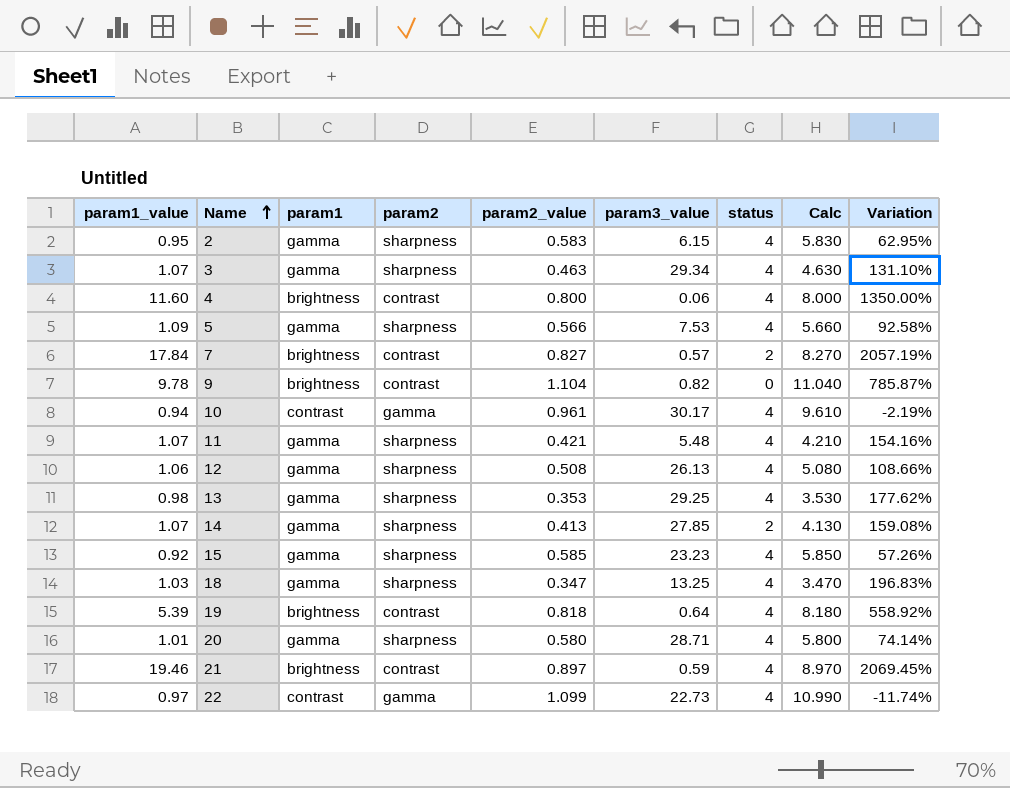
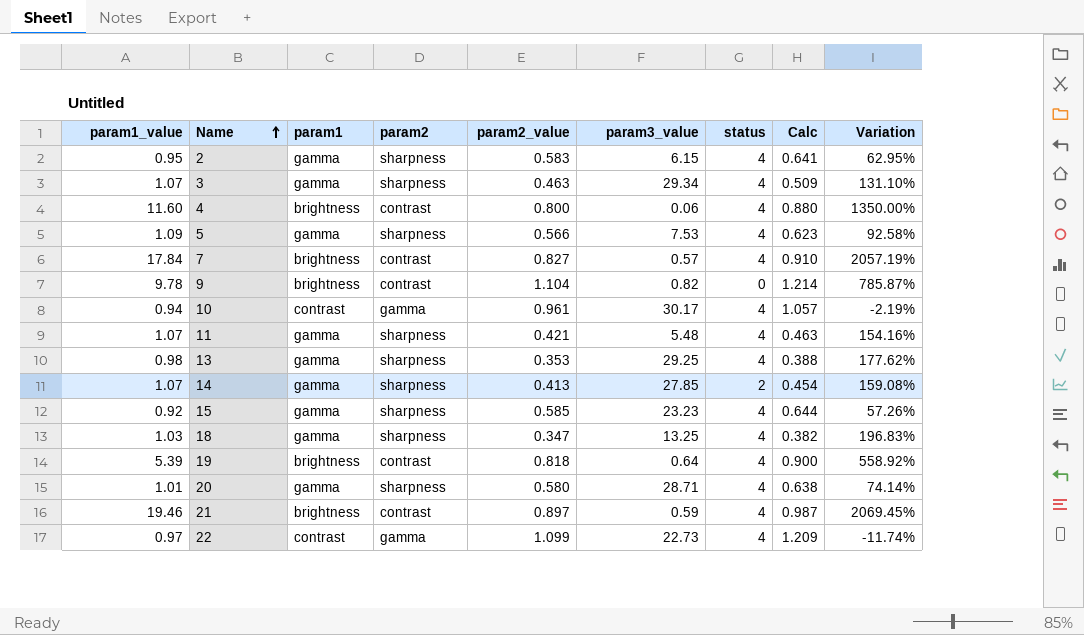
column Calc | formula: [param2_value] * 10 -> [param2_value] * 1.1
row 12: 1.06 | gamma | sharpness | 0.508 | 26.13 | 4 | 5.080 | 108.66% -> none
7 | status: 2 -> 4

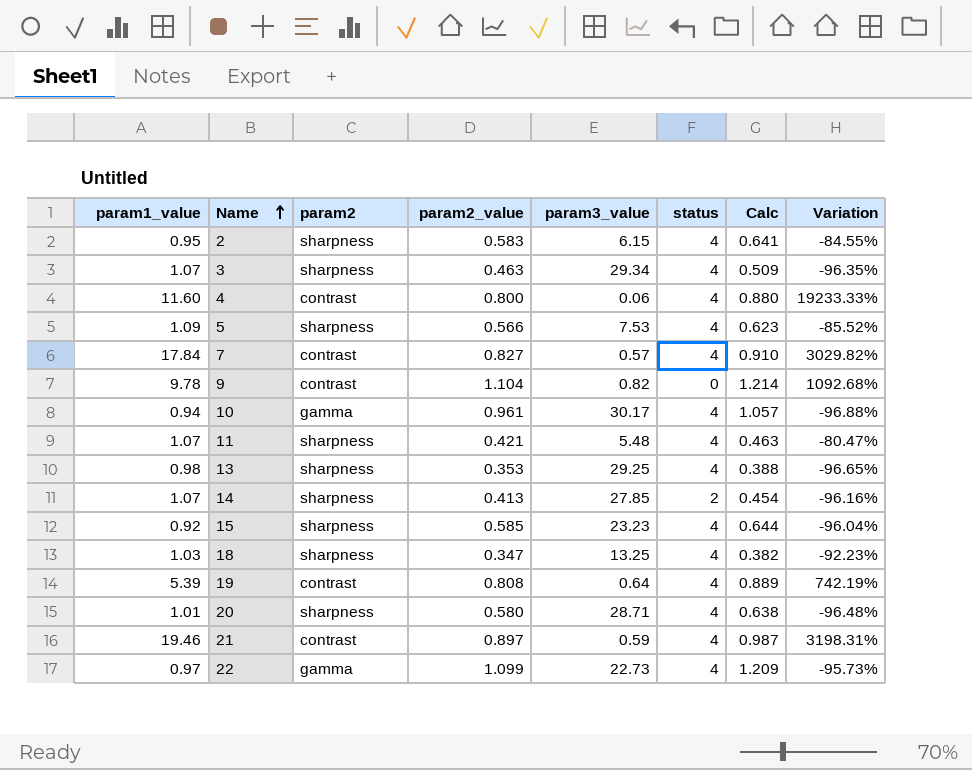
column param1 | position: 3 -> none
column Variation | formula: ([param1_value] - [param2_value]) / [param2_value] -> ([param1_value] - [param3_value]) / [param3_value]
19 | param2_value: 0.818 -> 0.808
19 | Calc: 0.900 -> 0.889

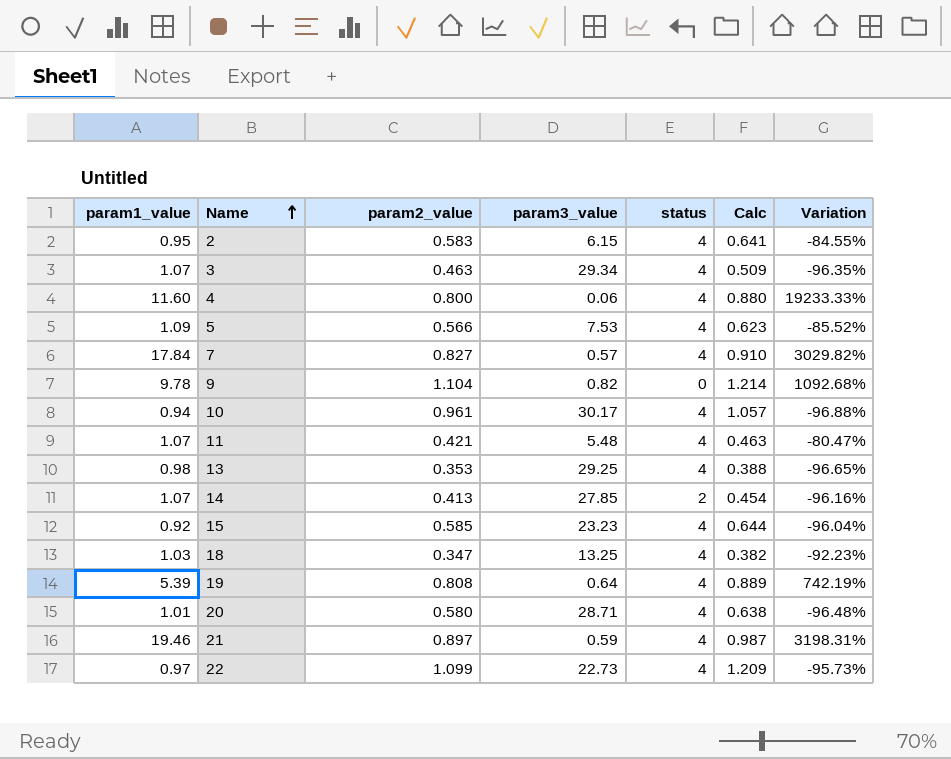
column param2 | position: 3 -> none

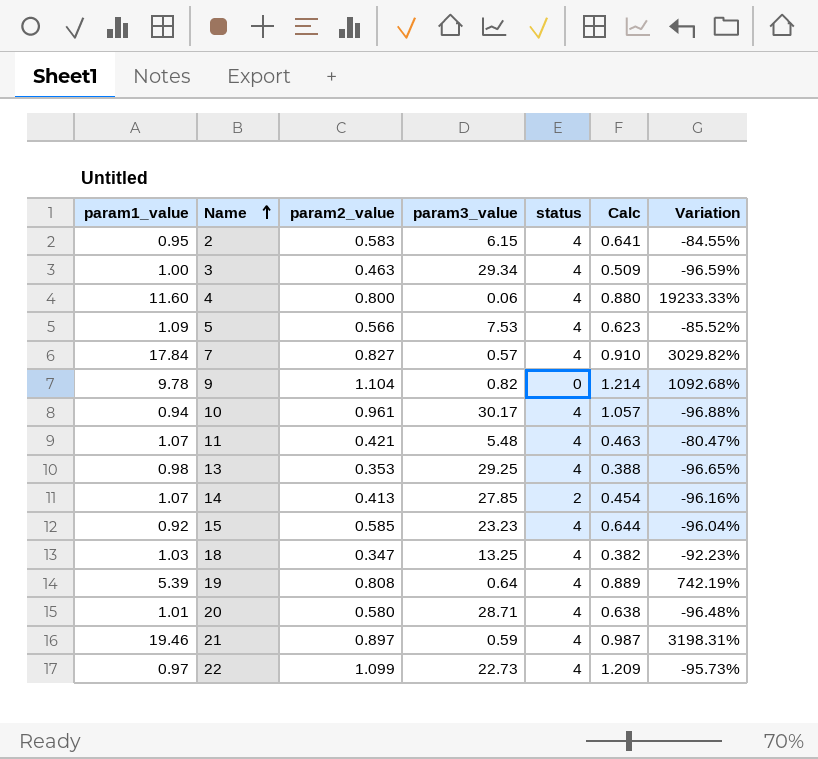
3 | param1_value: 1.07 -> 1.00
3 | Variation: -96.35% -> -96.59%

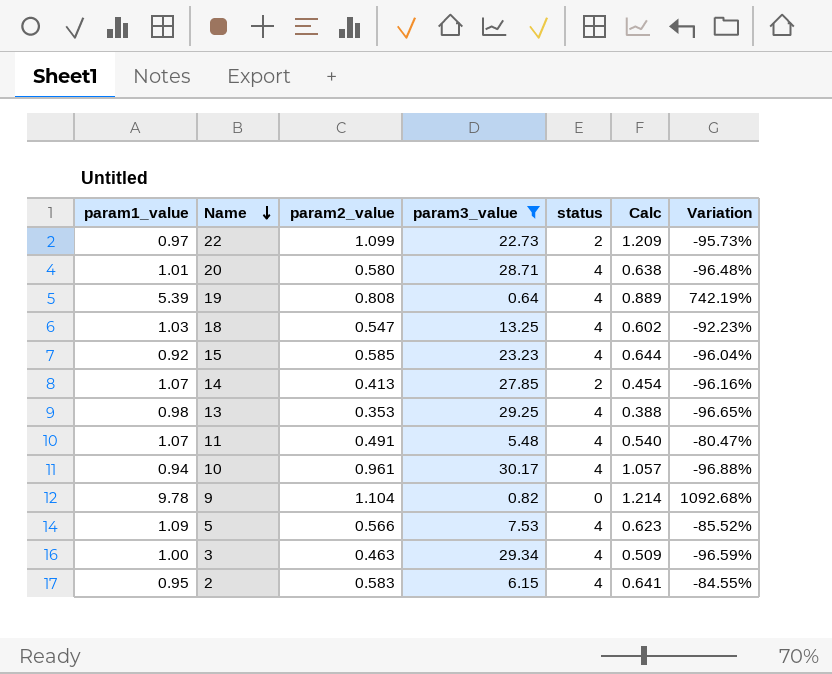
filter: none -> param3_value >= 0.64
row order: Name ascending -> Name descending
22 | status: 4 -> 2
18 | param2_value: 0.347 -> 0.547
18 | Calc: 0.382 -> 0.602
11 | param2_value: 0.421 -> 0.491
11 | Calc: 0.463 -> 0.540

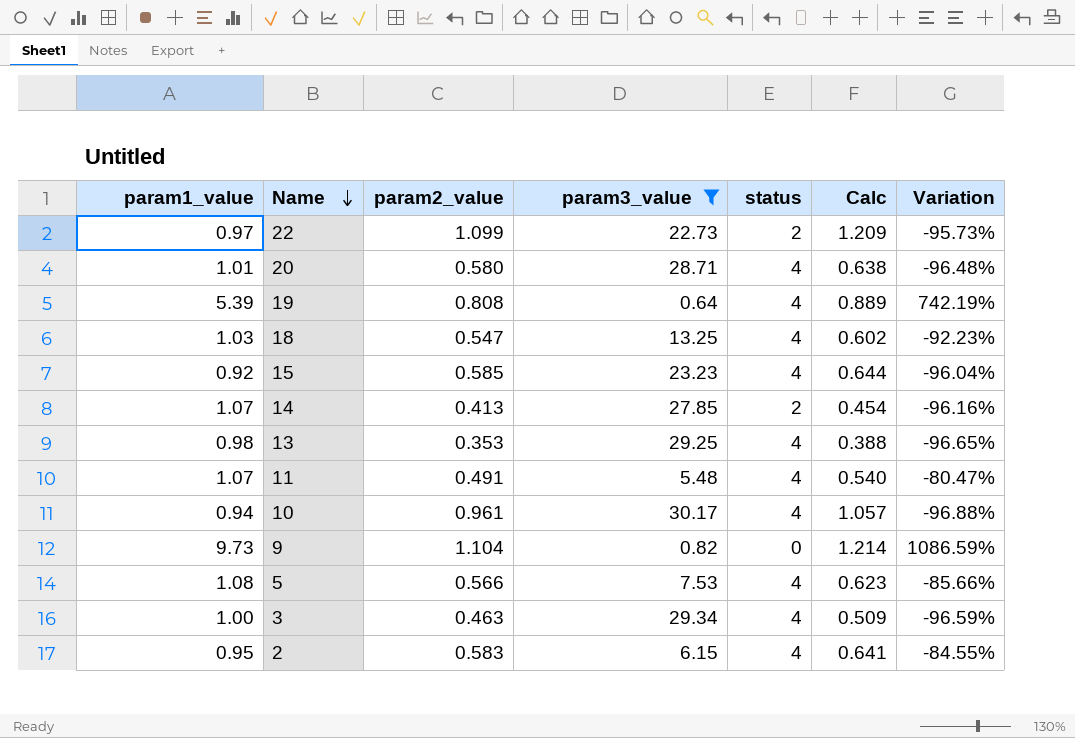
9 | param1_value: 9.78 -> 9.73
9 | Variation: 1092.68% -> 1086.59%
5 | param1_value: 1.09 -> 1.08
5 | Variation: -85.52% -> -85.66%

